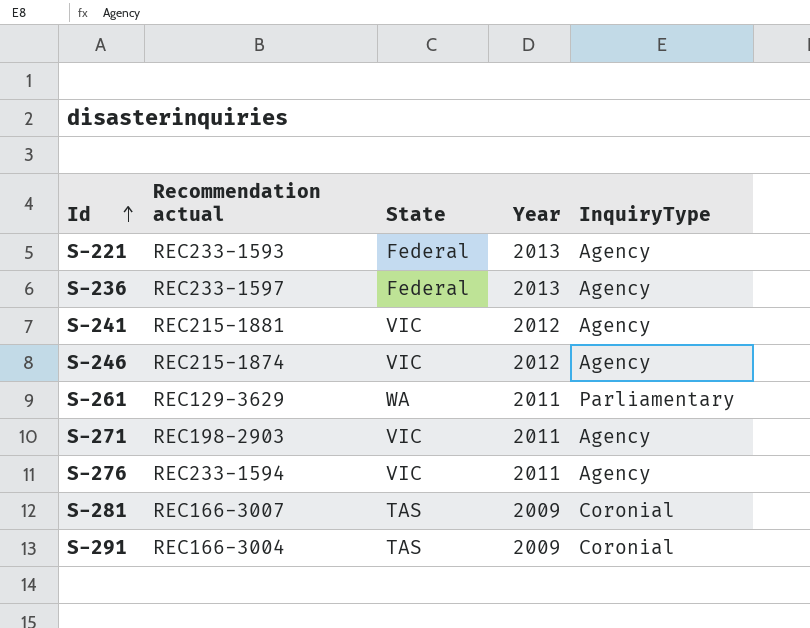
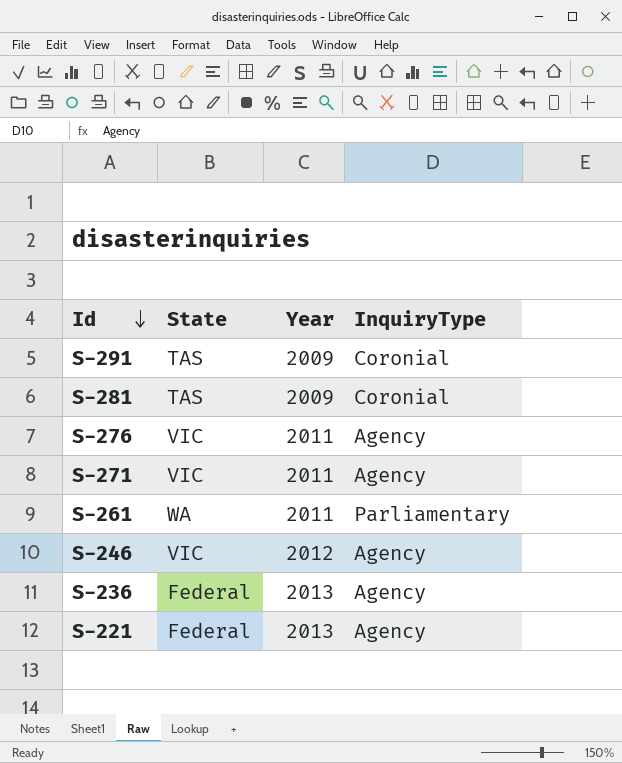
row order: Id ascending -> Id descending
column Recommendation actual | position: 2 -> none
row S-241: REC215-1881 | VIC | 2012 | Agency -> none

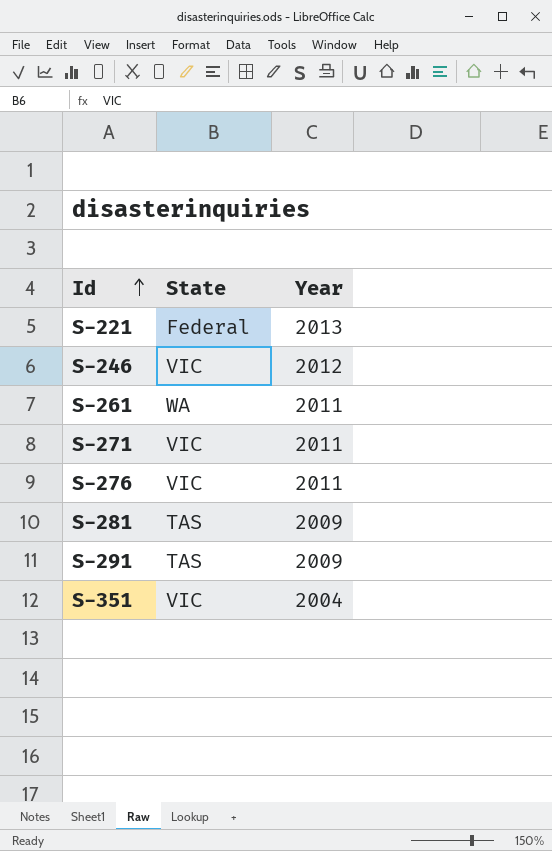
row order: Id descending -> Id ascending
column InquiryType | position: 4 -> none
row S-236: Federal | 2013 | Agency -> none
row S-351: none -> VIC | 2004

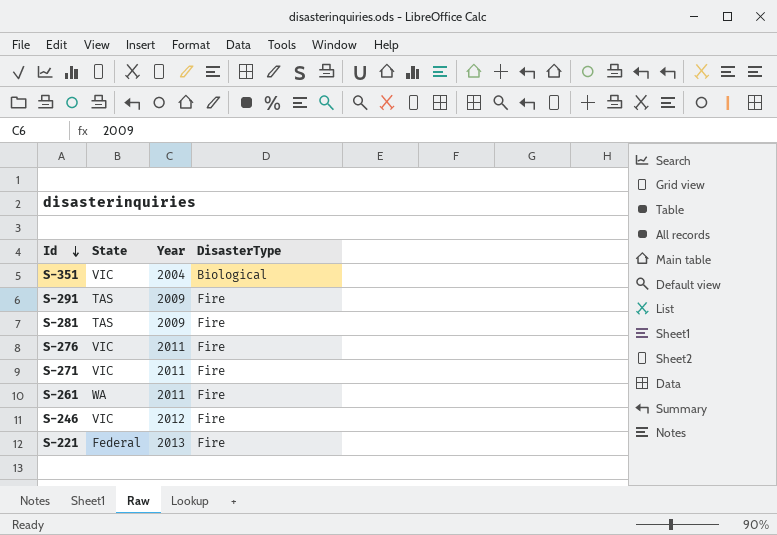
row order: Id ascending -> Id descending
column DisasterType | position: none -> 4

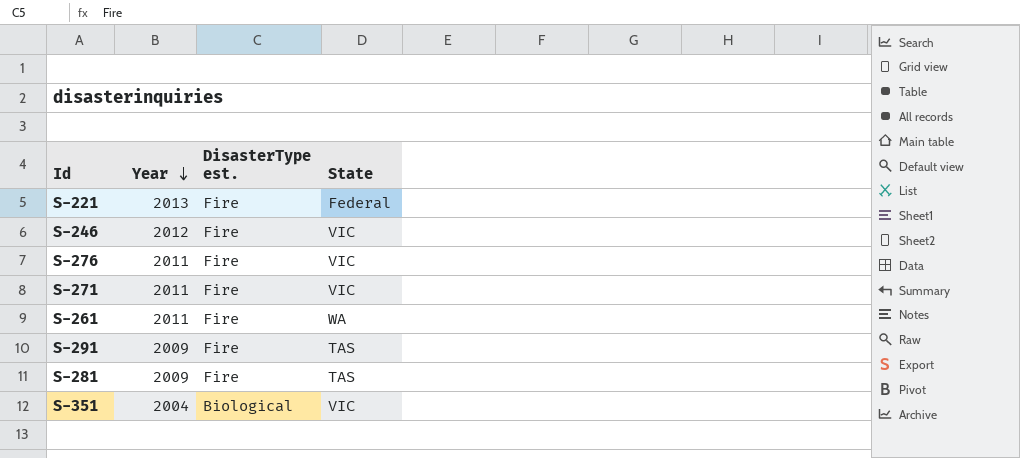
row order: Id descending -> Year descending
column name: DisasterType -> DisasterType est.
column State | position: 2 -> 4

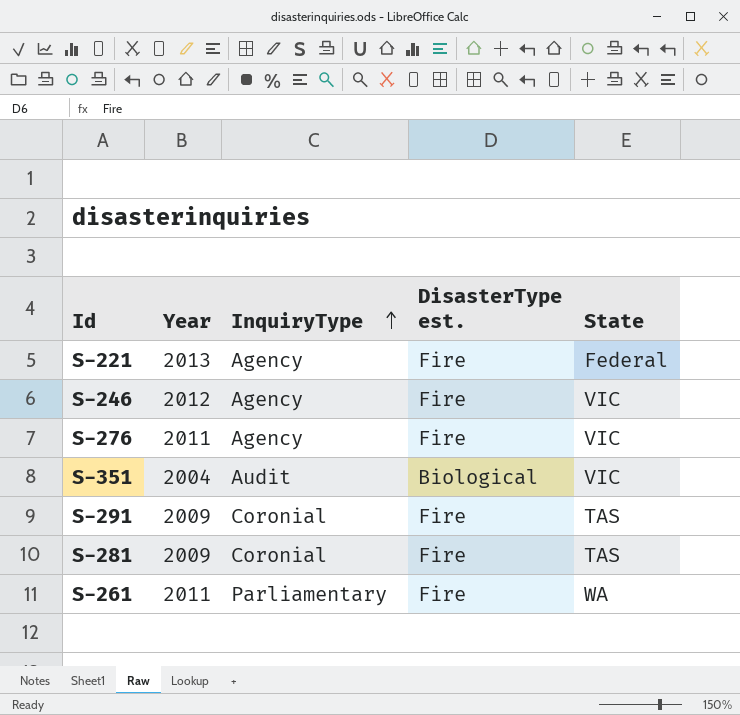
row order: Year descending -> InquiryType ascending
column InquiryType | position: none -> 3
row S-271: 2011 | Fire | VIC -> none

